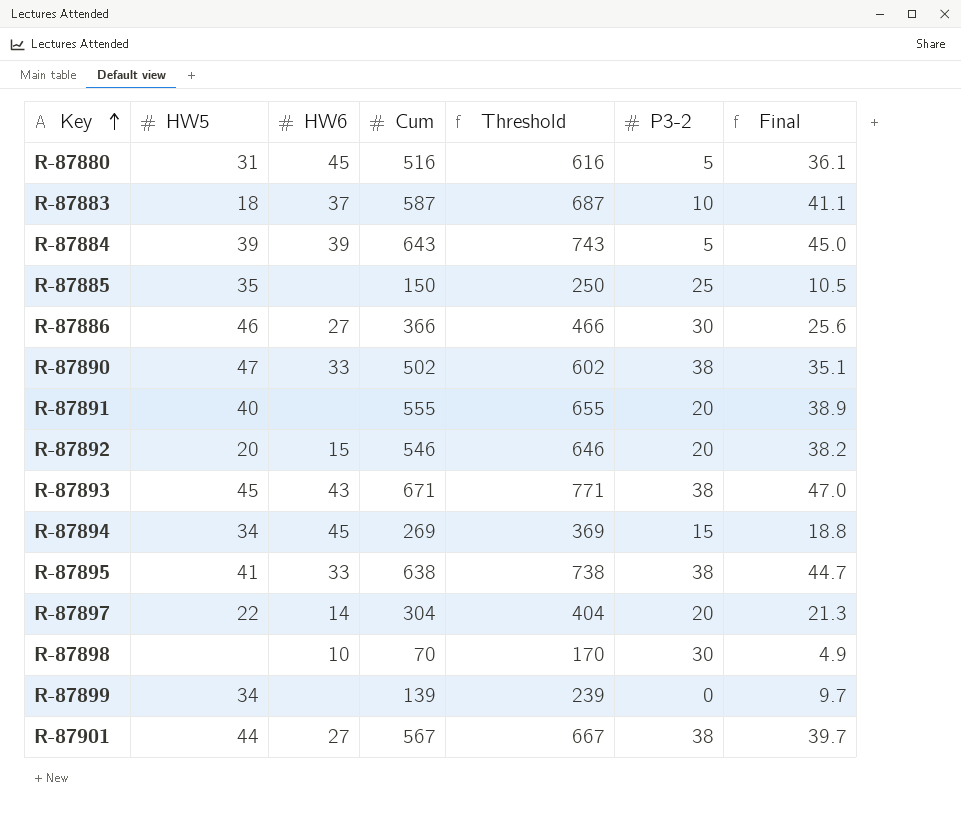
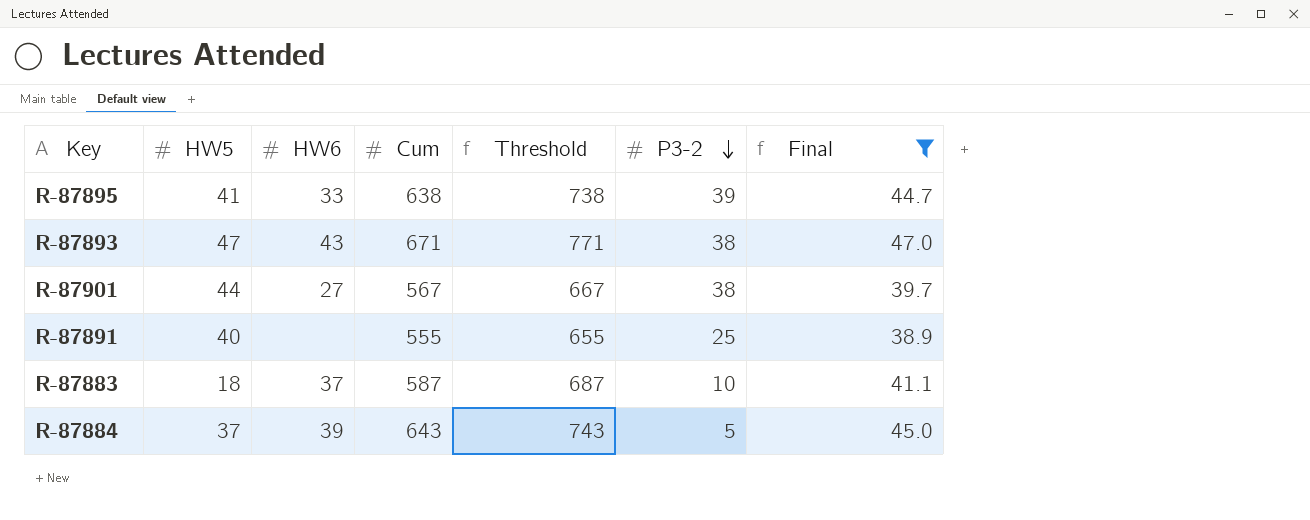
filter: none -> Final >= 38.9
row order: Key ascending -> P3-2 descending
R-87895 | P3-2: 38 -> 39
R-87893 | HW5: 45 -> 47
R-87891 | P3-2: 20 -> 25
R-87884 | HW5: 39 -> 37

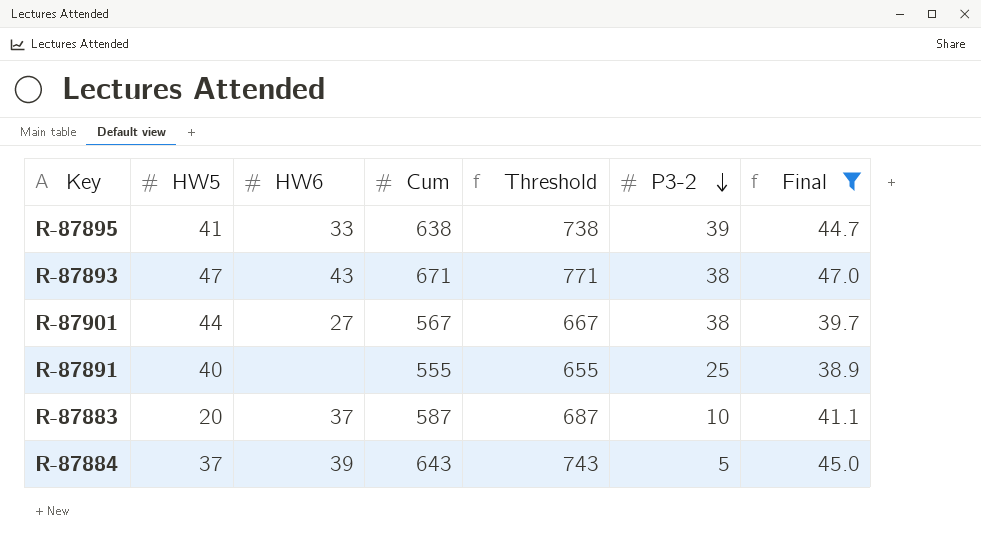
R-87883 | HW5: 18 -> 20

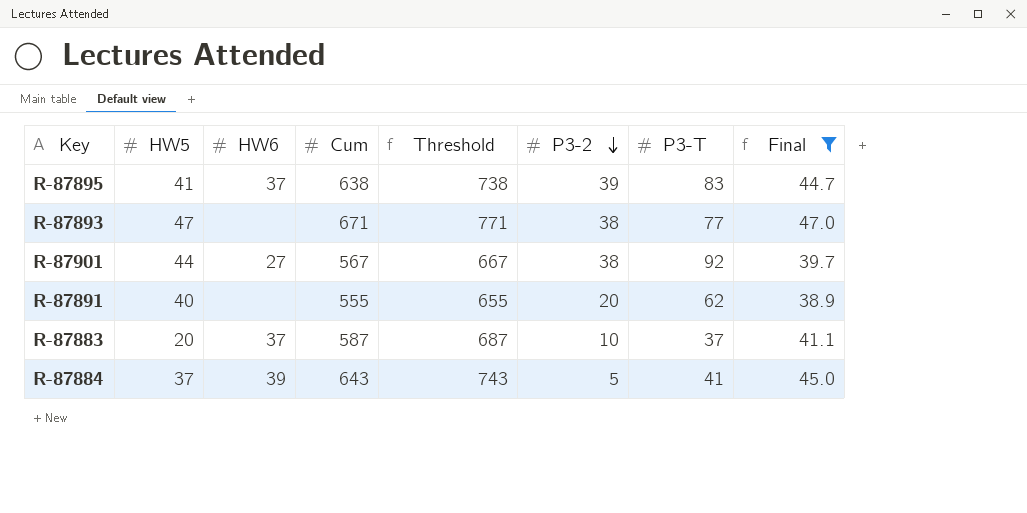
column P3-T | position: none -> 7
R-87895 | HW6: 33 -> 37
R-87893 | HW6: 43 -> none
R-87891 | P3-2: 25 -> 20

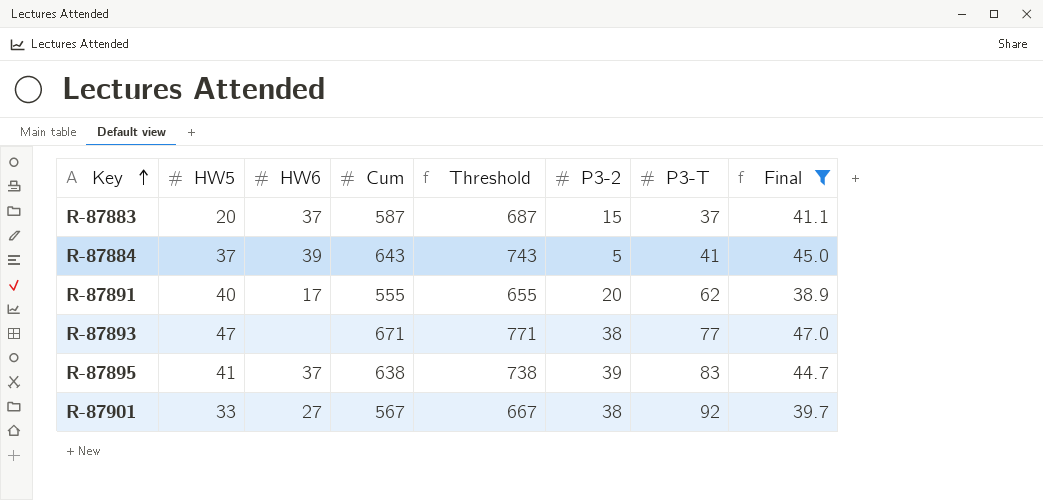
row order: P3-2 descending -> Key ascending
R-87883 | P3-2: 10 -> 15
R-87891 | HW6: none -> 17
R-87901 | HW5: 44 -> 33

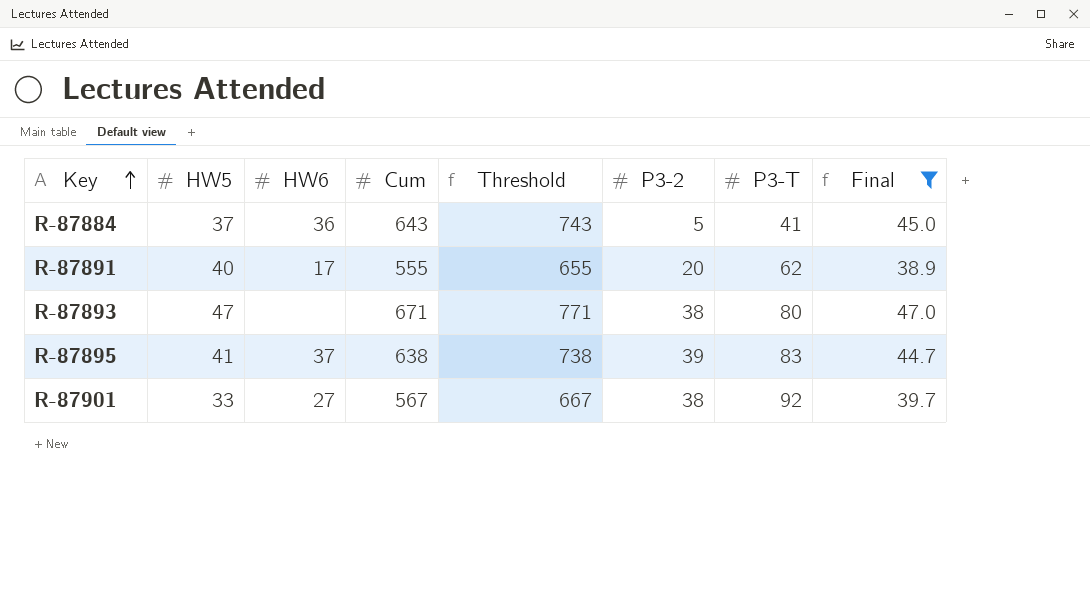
row R-87883: 20 | 37 | 587 | 687 | 15 | 37 | 41.1 -> none
R-87884 | HW6: 39 -> 36
R-87893 | P3-T: 77 -> 80

